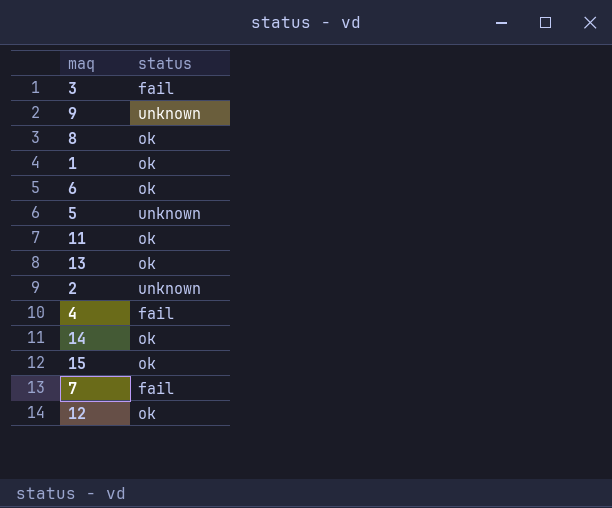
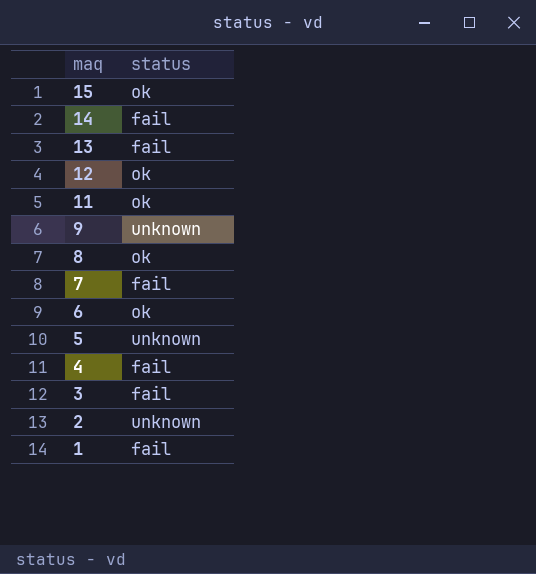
row order: none -> maq descending
14 | status: ok -> fail
13 | status: ok -> fail
1 | status: ok -> fail

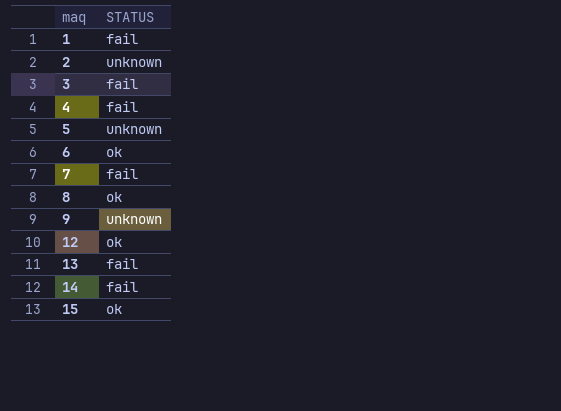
row order: maq descending -> maq ascending
column name: status -> STATUS
row 11: ok -> none

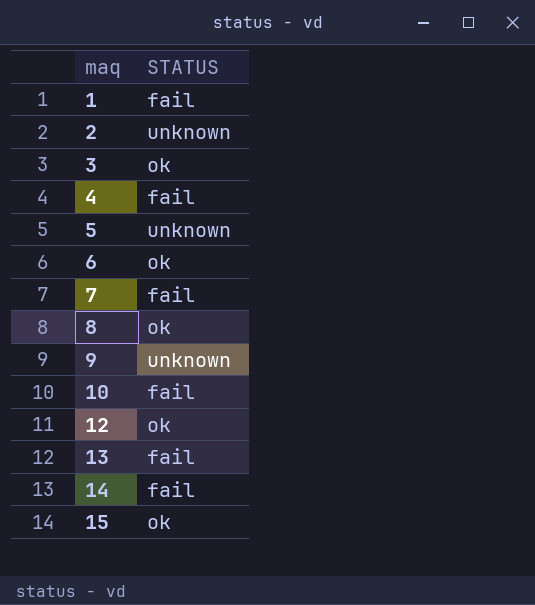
3 | STATUS: fail -> ok
row 10: none -> fail

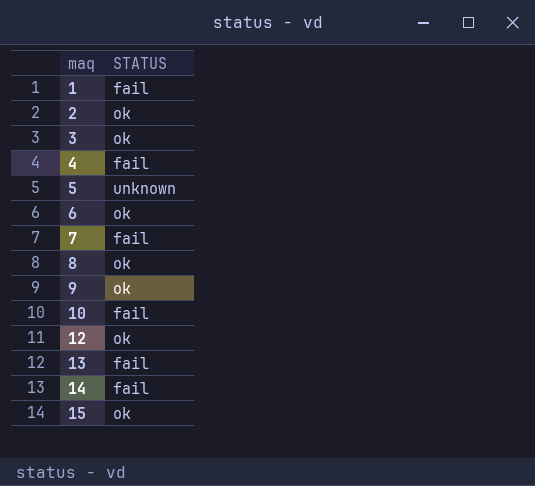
2 | STATUS: unknown -> ok
9 | STATUS: unknown -> ok

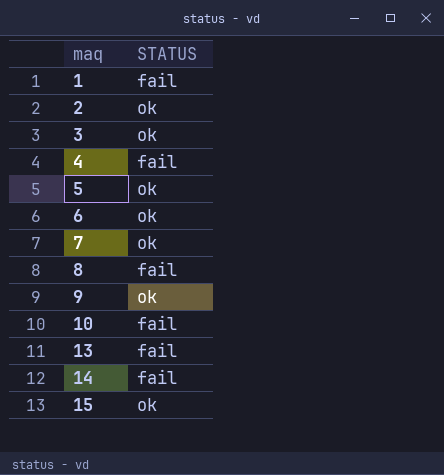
row 12: ok -> none
5 | STATUS: unknown -> ok
7 | STATUS: fail -> ok
8 | STATUS: ok -> fail

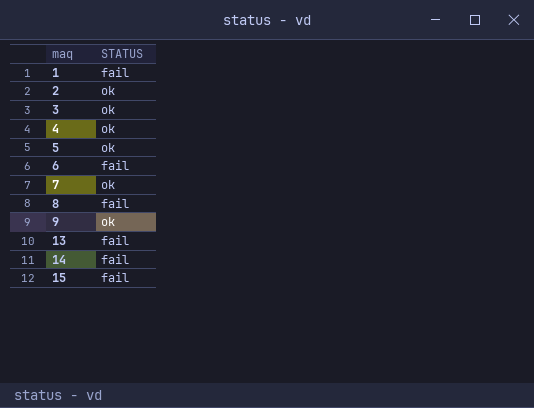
row 10: fail -> none
4 | STATUS: fail -> ok
6 | STATUS: ok -> fail
15 | STATUS: ok -> fail

